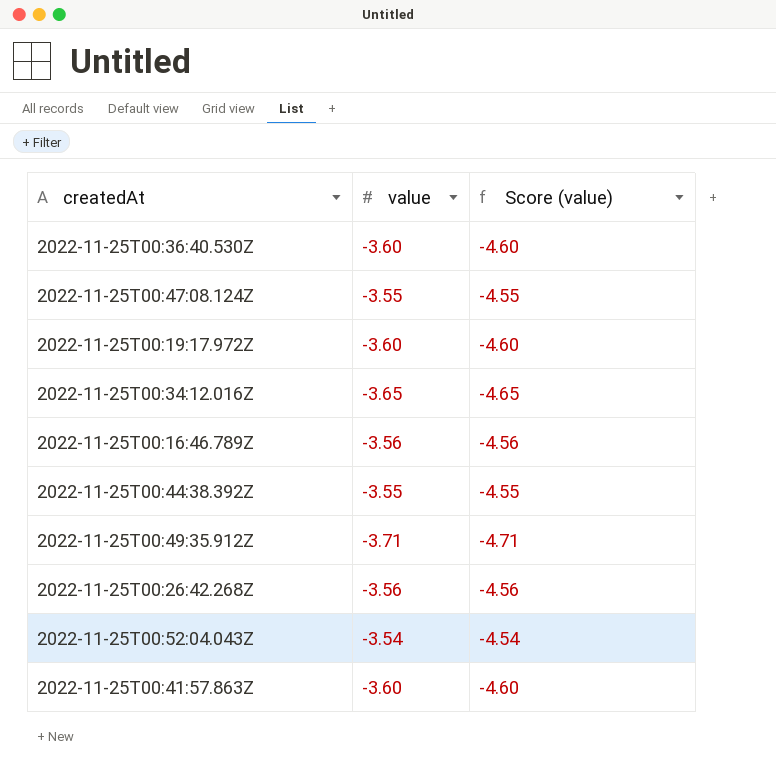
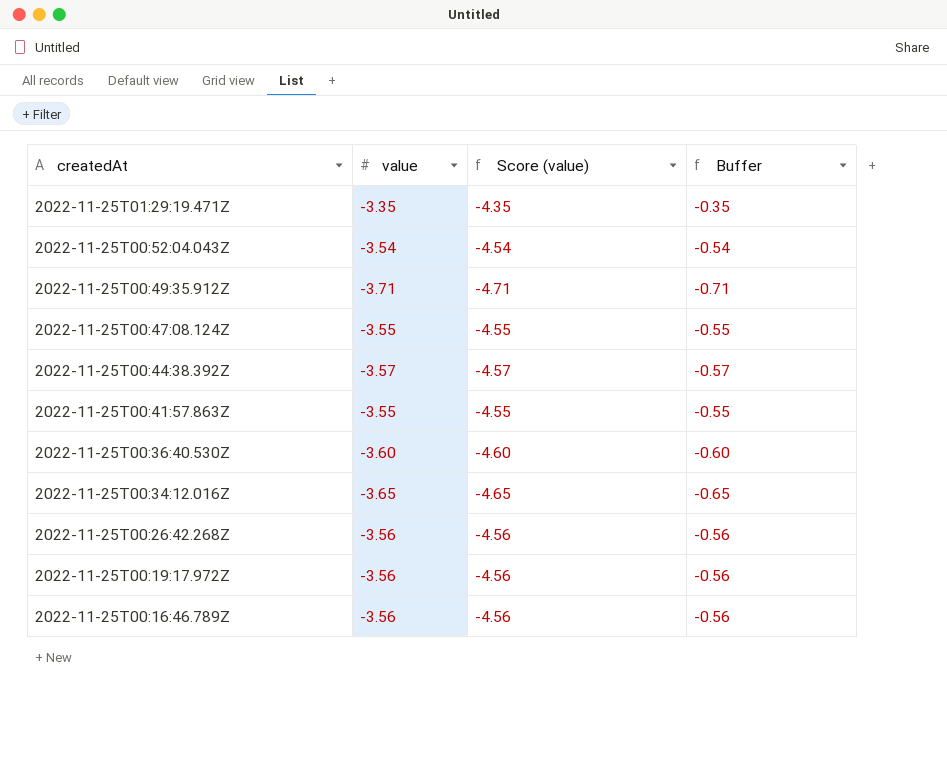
row order: none -> createdAt descending
column Buffer | formula: none -> [value] + 3
row 2022-11-25T01:29:19.471Z: none -> -3.35 | -4.35 | -0.35
2022-11-25T00:44:38.392Z | value: -3.55 -> -3.57
2022-11-25T00:44:38.392Z | Score (value): -4.55 -> -4.57
2022-11-25T00:41:57.863Z | value: -3.60 -> -3.55
2022-11-25T00:41:57.863Z | Score (value): -4.60 -> -4.55
2022-11-25T00:19:17.972Z | value: -3.60 -> -3.56
2022-11-25T00:19:17.972Z | Score (value): -4.60 -> -4.56

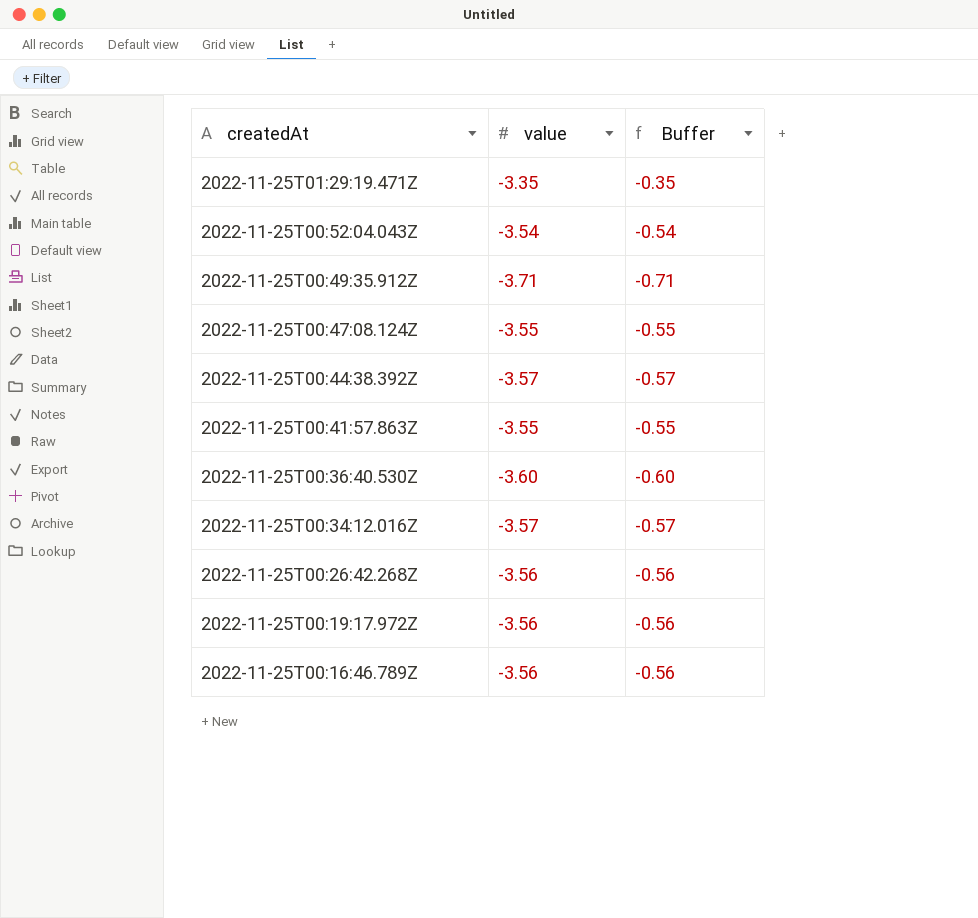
column Score (value) | formula: [value] - 1 -> none
2022-11-25T00:34:12.016Z | value: -3.65 -> -3.57
2022-11-25T00:34:12.016Z | Buffer: -0.65 -> -0.57

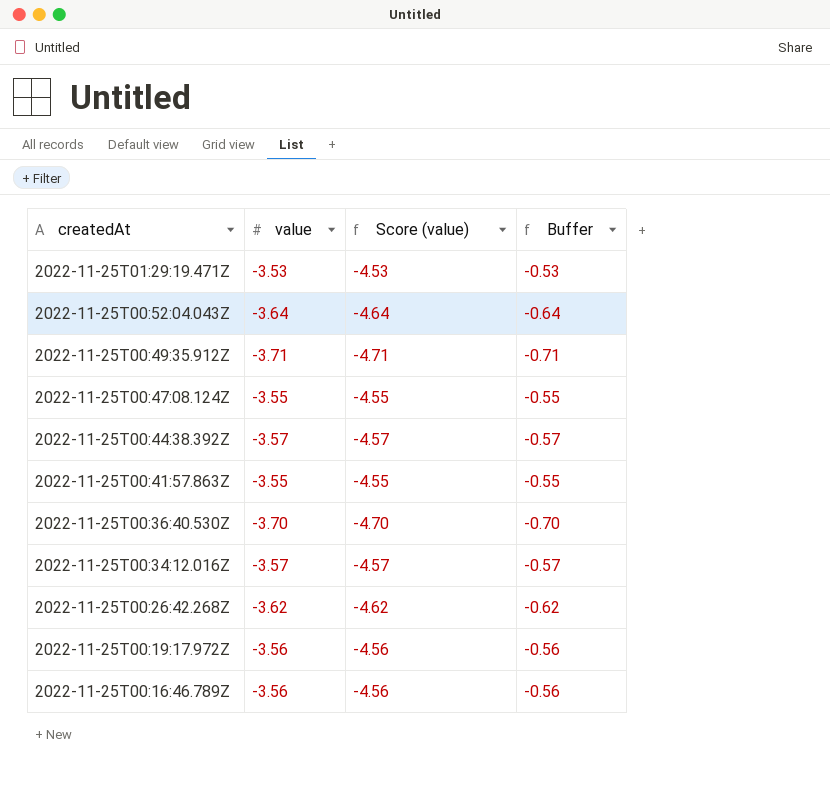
column Score (value) | formula: none -> [value] - 1
2022-11-25T01:29:19.471Z | value: -3.35 -> -3.53
2022-11-25T01:29:19.471Z | Buffer: -0.35 -> -0.53
2022-11-25T00:52:04.043Z | value: -3.54 -> -3.64
2022-11-25T00:52:04.043Z | Buffer: -0.54 -> -0.64
2022-11-25T00:36:40.530Z | value: -3.60 -> -3.70
2022-11-25T00:36:40.530Z | Buffer: -0.60 -> -0.70
2022-11-25T00:26:42.268Z | value: -3.56 -> -3.62
2022-11-25T00:26:42.268Z | Buffer: -0.56 -> -0.62

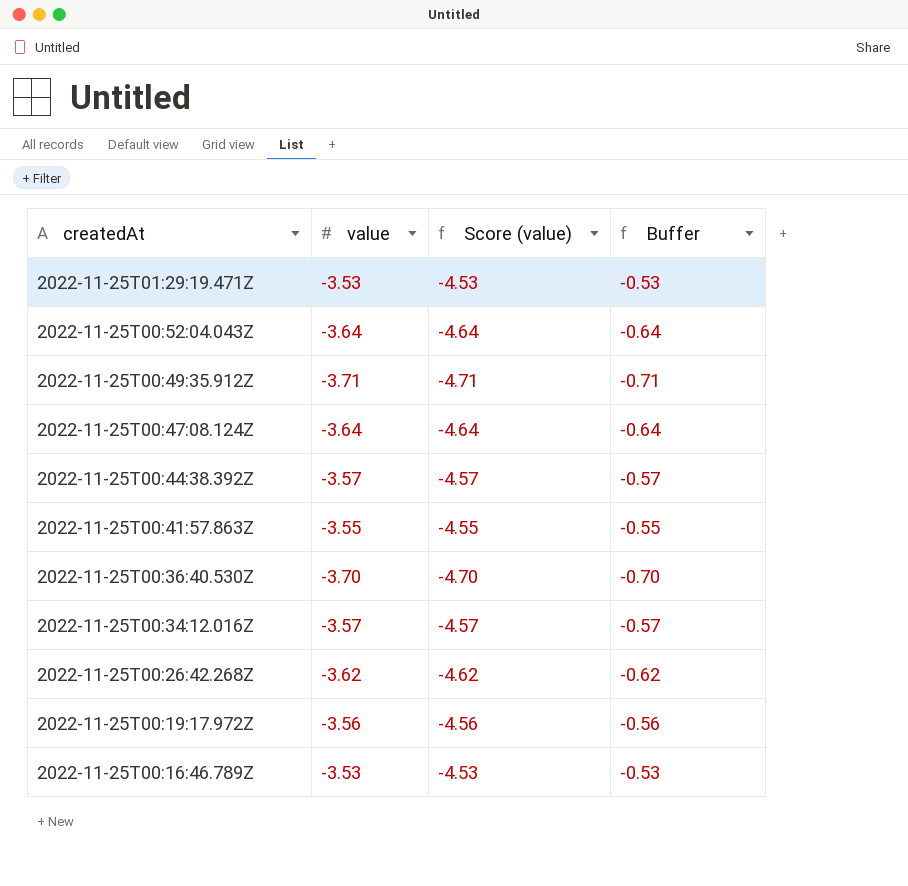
2022-11-25T00:47:08.124Z | value: -3.55 -> -3.64
2022-11-25T00:47:08.124Z | Score (value): -4.55 -> -4.64
2022-11-25T00:47:08.124Z | Buffer: -0.55 -> -0.64
2022-11-25T00:16:46.789Z | value: -3.56 -> -3.53
2022-11-25T00:16:46.789Z | Score (value): -4.56 -> -4.53
2022-11-25T00:16:46.789Z | Buffer: -0.56 -> -0.53

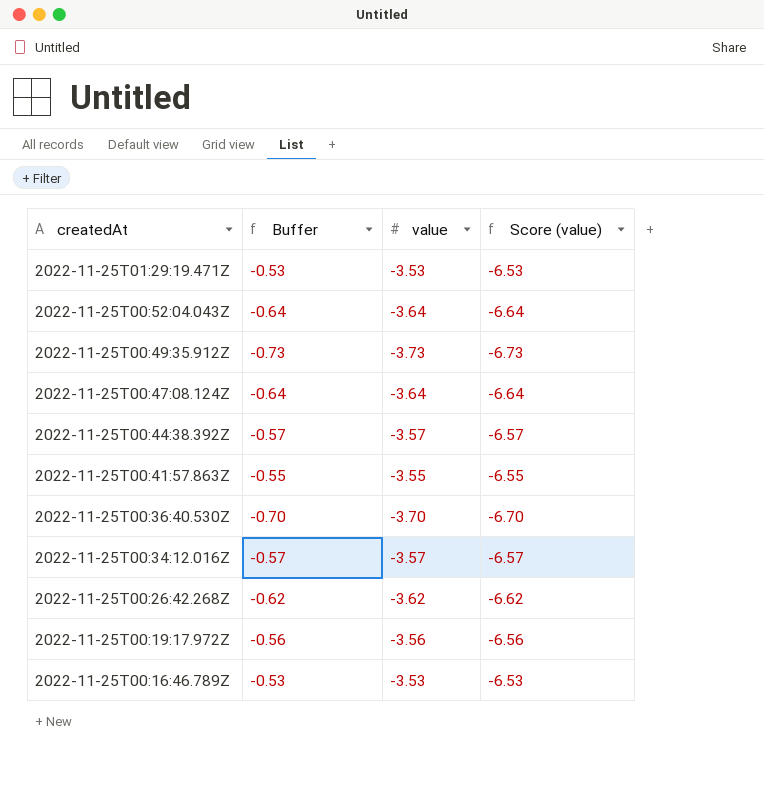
column Buffer | position: 4 -> 2
column Score (value) | formula: [value] - 1 -> [value] - 3
2022-11-25T00:49:35.912Z | Buffer: -0.71 -> -0.73
2022-11-25T00:49:35.912Z | value: -3.71 -> -3.73

